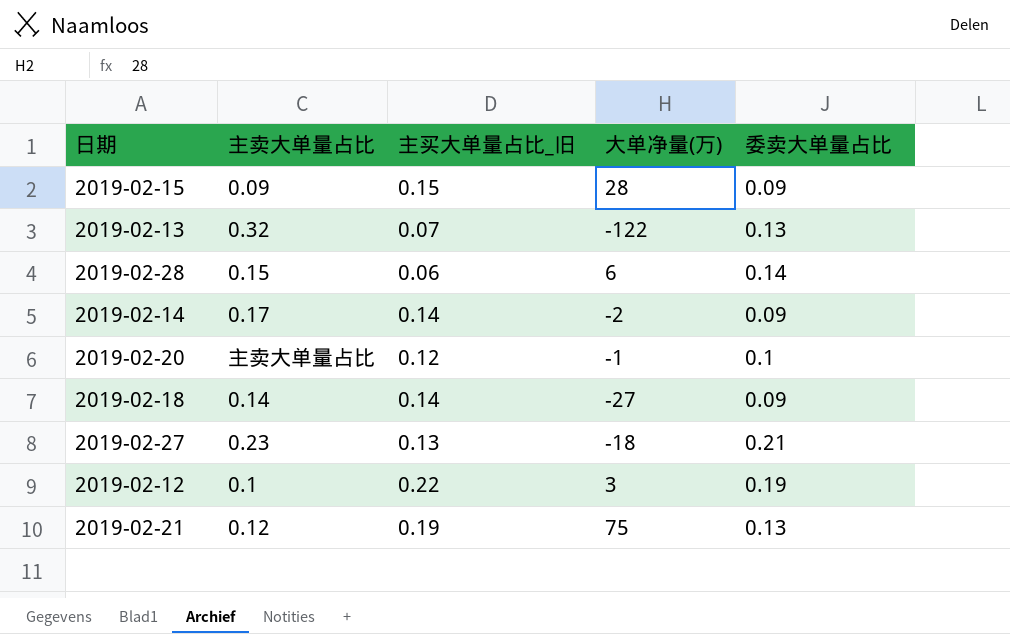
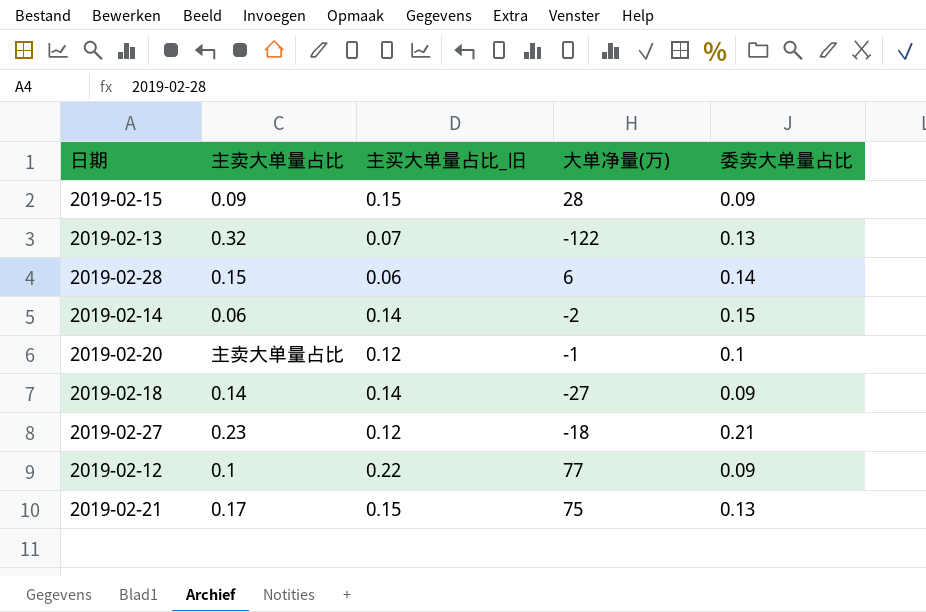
2019-02-14 | 主卖大单量占比: 0.17 -> 0.06
2019-02-14 | 委卖大单量占比: 0.09 -> 0.15
2019-02-27 | 主买大单量占比_旧: 0.13 -> 0.12
2019-02-12 | 大单净量(万): 3 -> 77
2019-02-12 | 委卖大单量占比: 0.19 -> 0.09
2019-02-21 | 主卖大单量占比: 0.12 -> 0.17
2019-02-21 | 主买大单量占比_旧: 0.19 -> 0.15

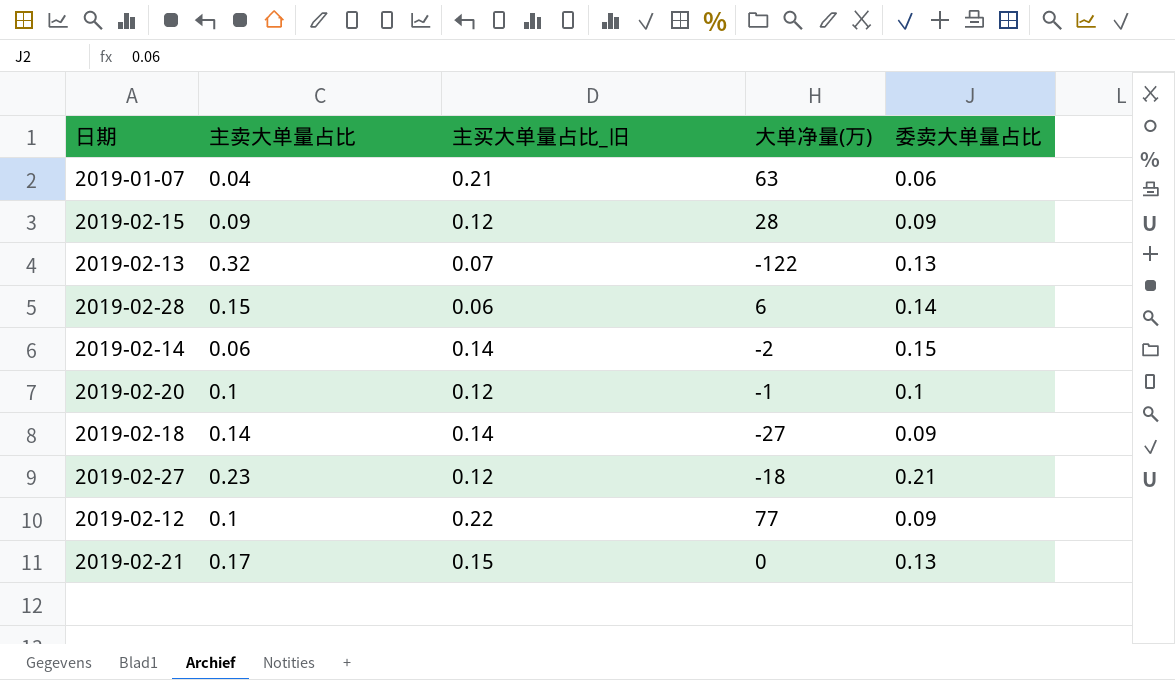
row 2019-01-07: none -> 0.04 | 0.21 | 63 | 0.06
2019-02-15 | 主买大单量占比_旧: 0.15 -> 0.12
2019-02-20 | 主卖大单量占比: 主卖大单量占比 -> 0.1
2019-02-21 | 大单净量(万): 75 -> 0

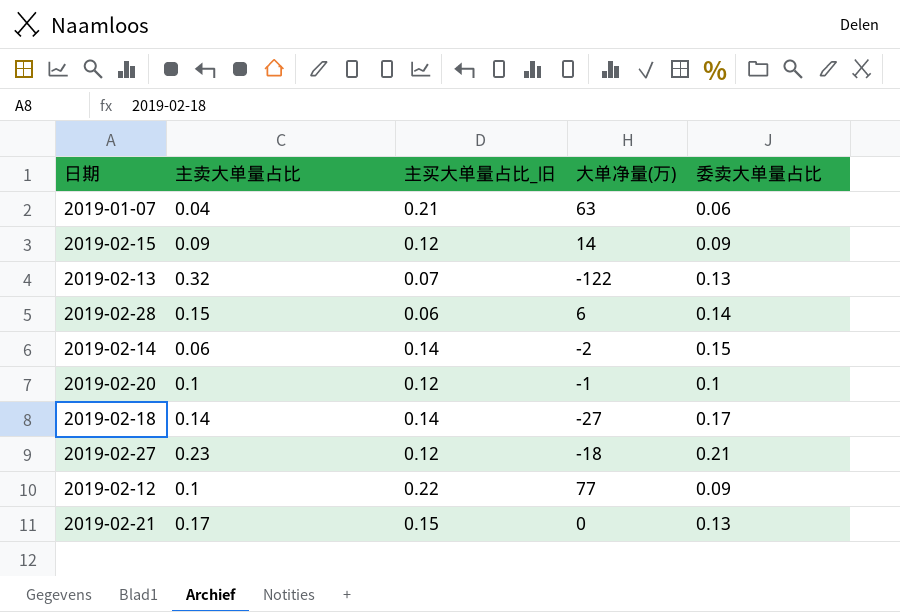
2019-02-15 | 大单净量(万): 28 -> 14
2019-02-18 | 委卖大单量占比: 0.09 -> 0.17

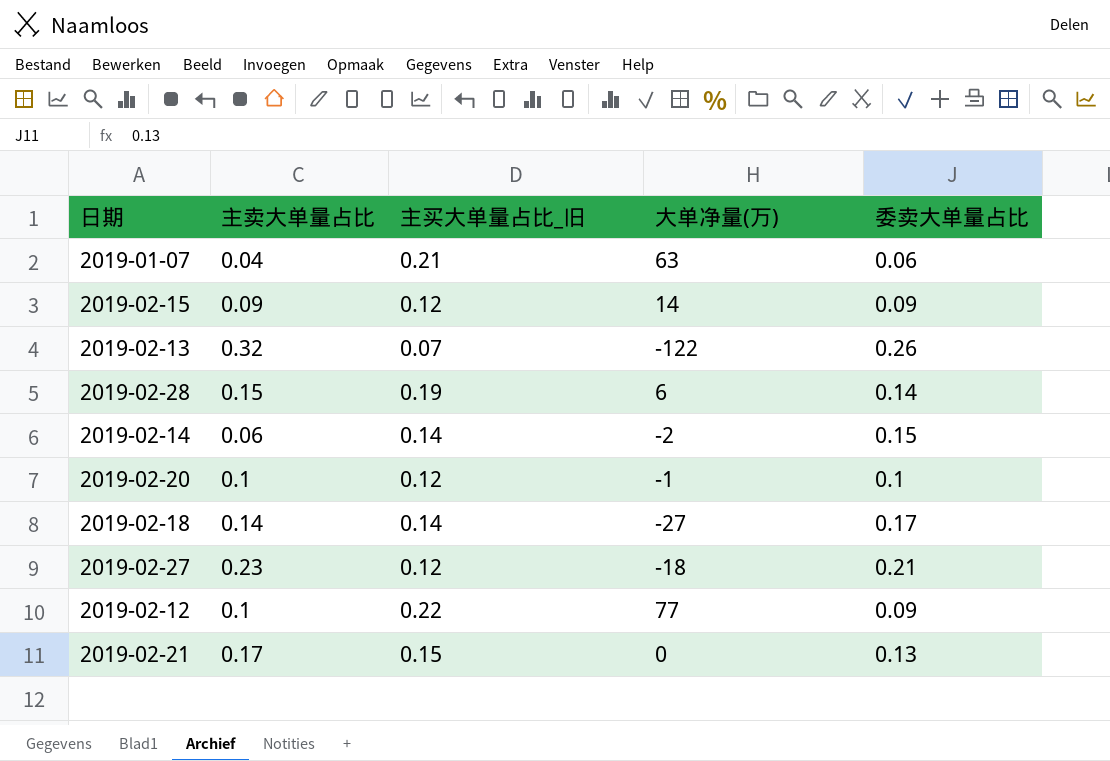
2019-02-13 | 委卖大单量占比: 0.13 -> 0.26
2019-02-28 | 主买大单量占比_旧: 0.06 -> 0.19

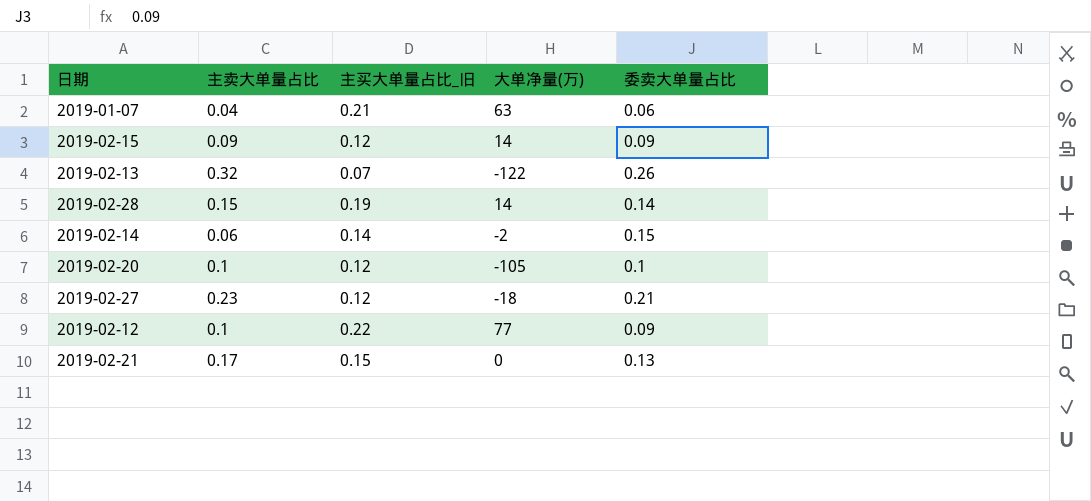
row 2019-02-18: 0.14 | 0.14 | -27 | 0.17 -> none
2019-02-28 | 大单净量(万): 6 -> 14
2019-02-20 | 大单净量(万): -1 -> -105

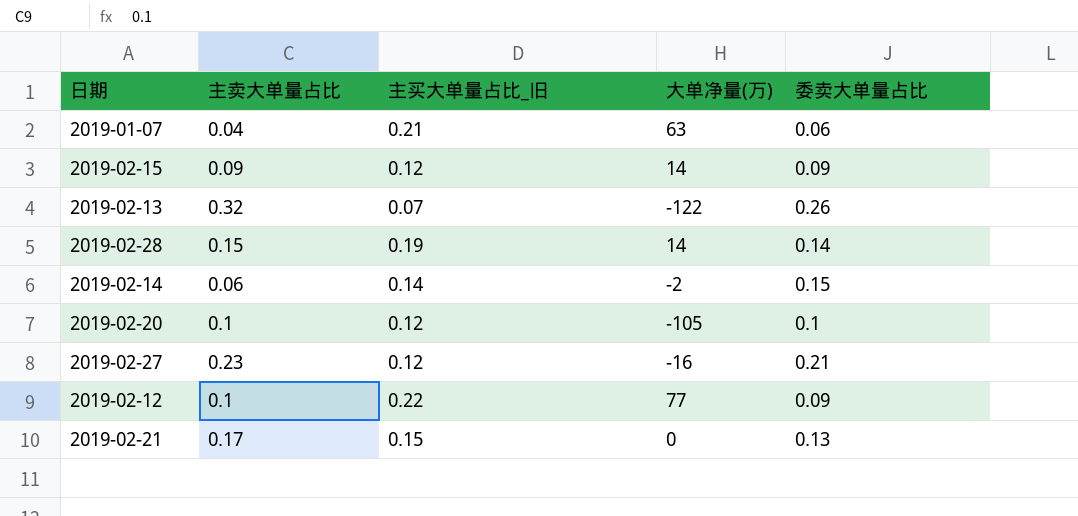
2019-02-27 | 大单净量(万): -18 -> -16

